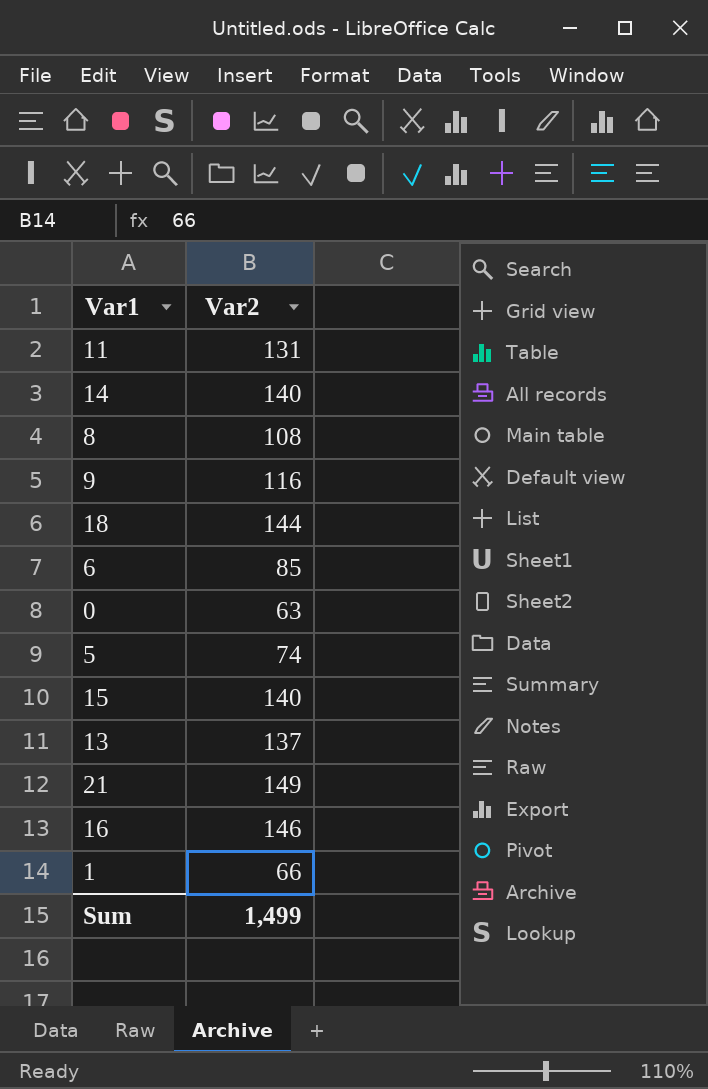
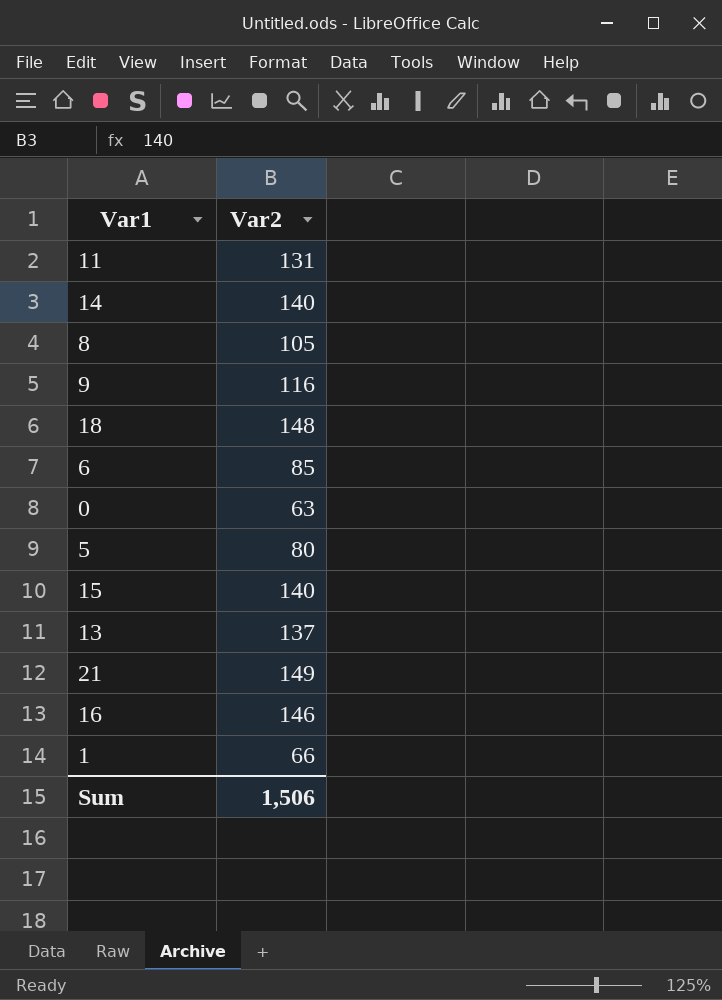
8 | Var2: 108 -> 105
18 | Var2: 144 -> 148
5 | Var2: 74 -> 80
Sum | Var2: 1,499 -> 1,506

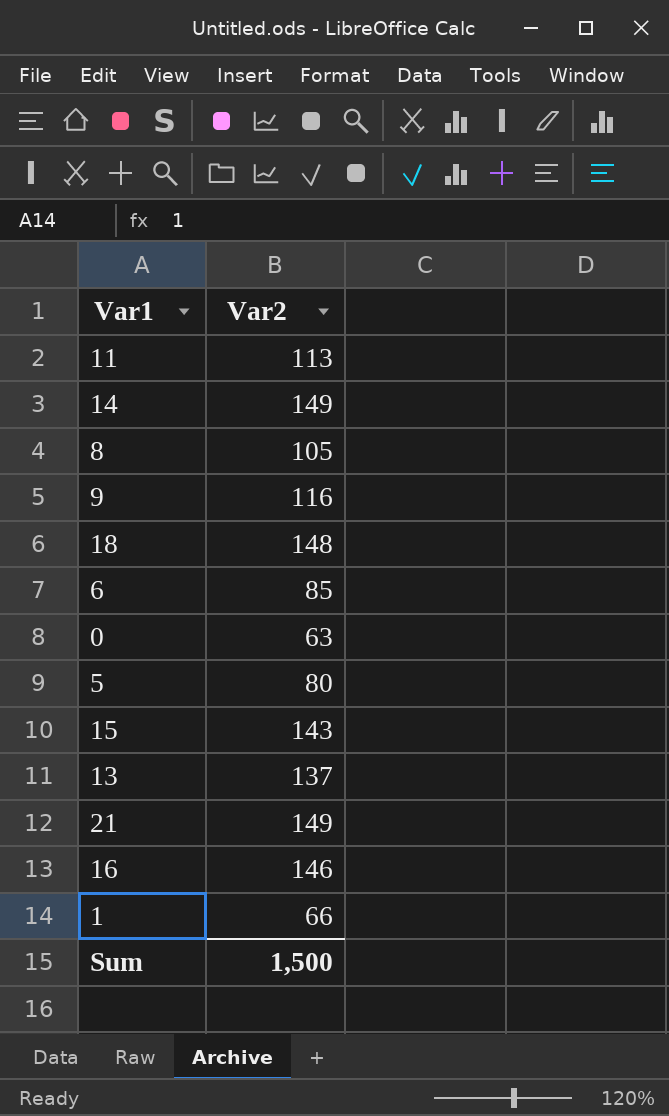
11 | Var2: 131 -> 113
14 | Var2: 140 -> 149
15 | Var2: 140 -> 143
Sum | Var2: 1,506 -> 1,500

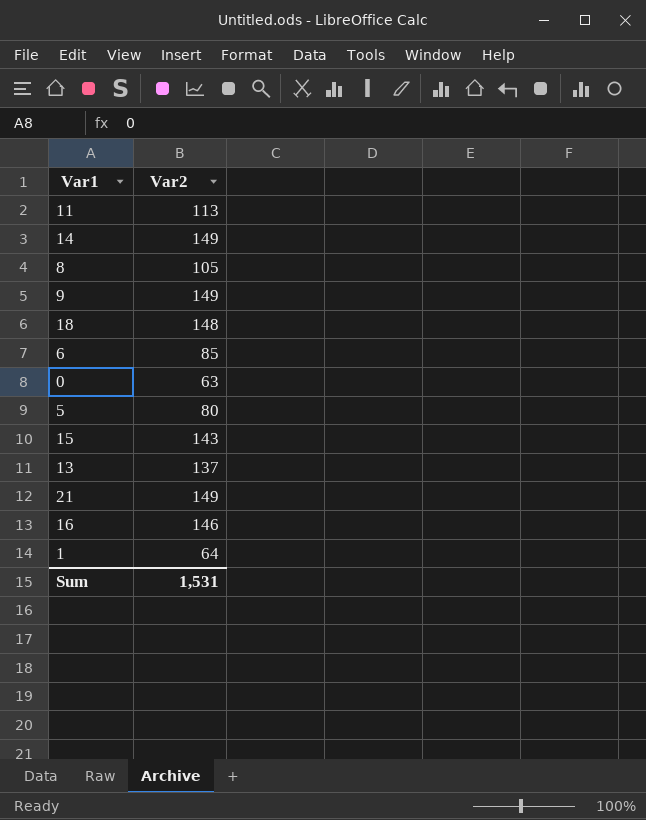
9 | Var2: 116 -> 149
1 | Var2: 66 -> 64
Sum | Var2: 1,500 -> 1,531

